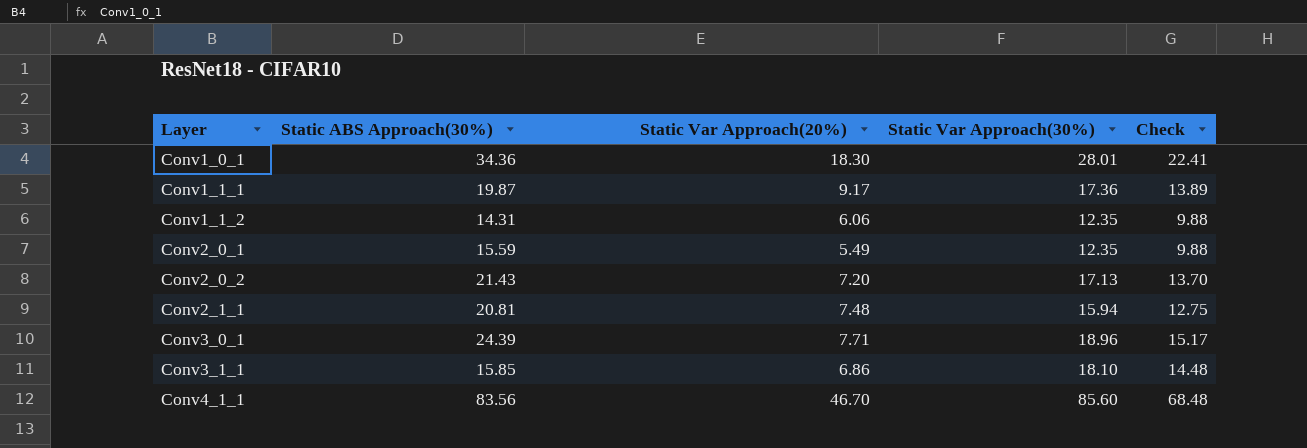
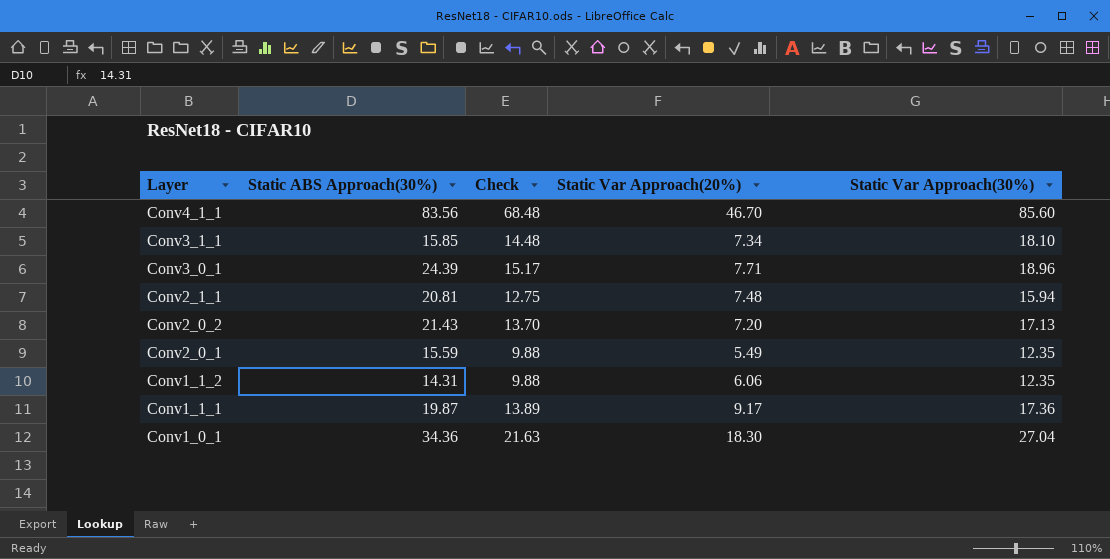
row order: Layer ascending -> Layer descending
column Check | position: 5 -> 3
Conv3_1_1 | Static Var Approach(20%): 6.86 -> 7.34
Conv1_0_1 | Check: 22.41 -> 21.63
Conv1_0_1 | Static Var Approach(30%): 28.01 -> 27.04

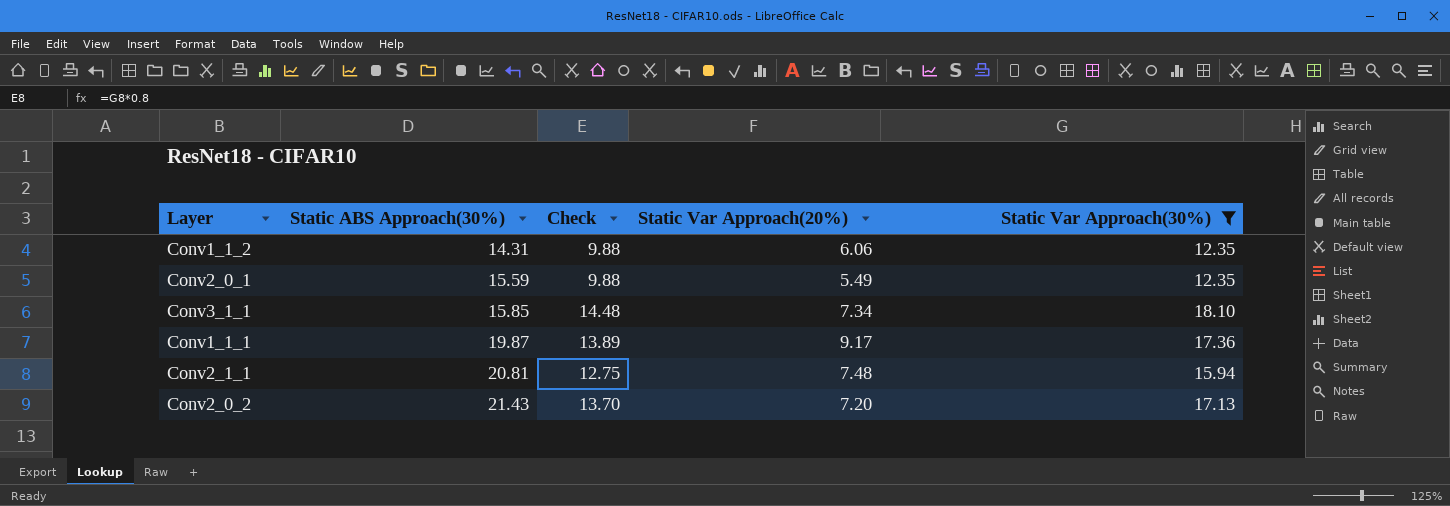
filter: none -> Static Var Approach(30%) <= 18.10
row order: Layer descending -> Static ABS Approach(30%) ascending

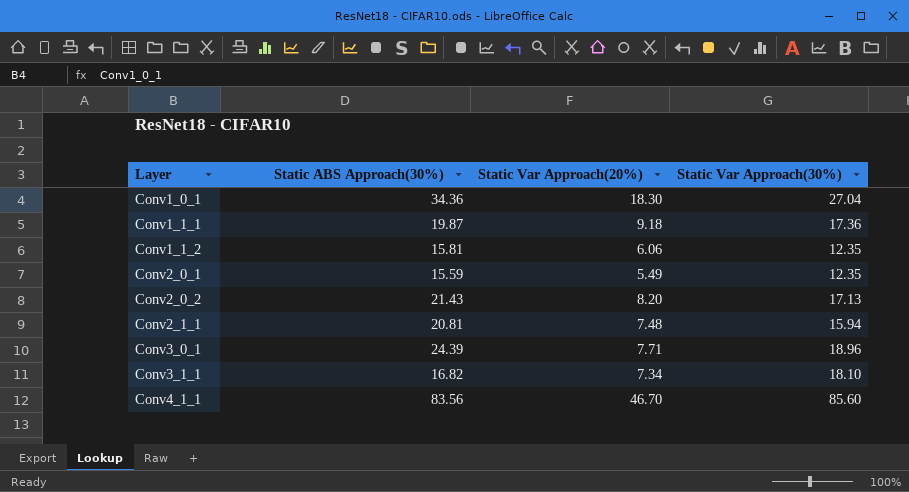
filter: Static Var Approach(30%) <= 18.10 -> none
row order: Static ABS Approach(30%) ascending -> Layer ascending
column Check | formula: [Static Var Approach(30%)] * 0.8 -> none
Conv1_1_1 | Static Var Approach(20%): 9.17 -> 9.18
Conv1_1_2 | Static ABS Approach(30%): 14.31 -> 15.81
Conv2_0_2 | Static Var Approach(20%): 7.20 -> 8.20
Conv3_1_1 | Static ABS Approach(30%): 15.85 -> 16.82

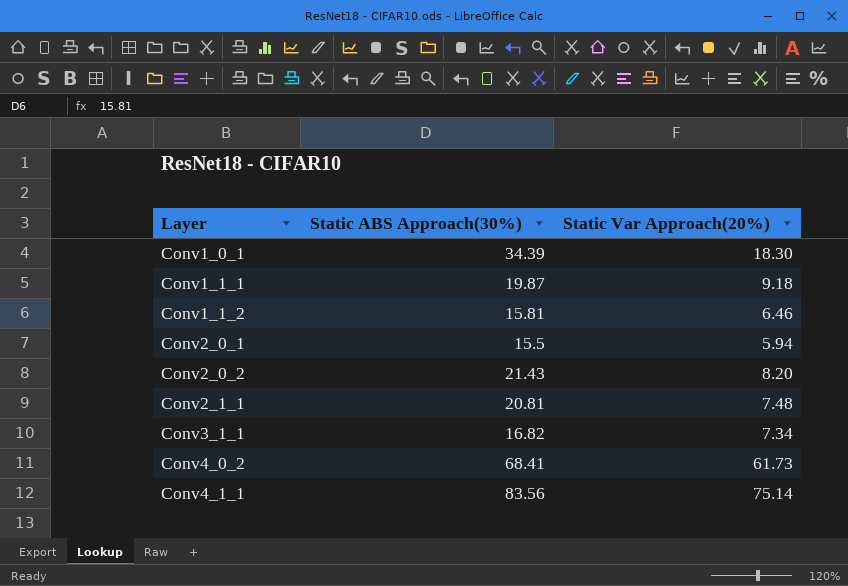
column Static Var Approach(30%) | position: 4 -> none
row Conv3_0_1: 24.39 | 7.71 | 18.96 -> none
Conv1_0_1 | Static ABS Approach(30%): 34.36 -> 34.39
Conv1_1_2 | Static Var Approach(20%): 6.06 -> 6.46
Conv2_0_1 | Static ABS Approach(30%): 15.59 -> 15.5
Conv2_0_1 | Static Var Approach(20%): 5.49 -> 5.94
row Conv4_0_2: none -> 68.41 | 61.73
Conv4_1_1 | Static Var Approach(20%): 46.70 -> 75.14

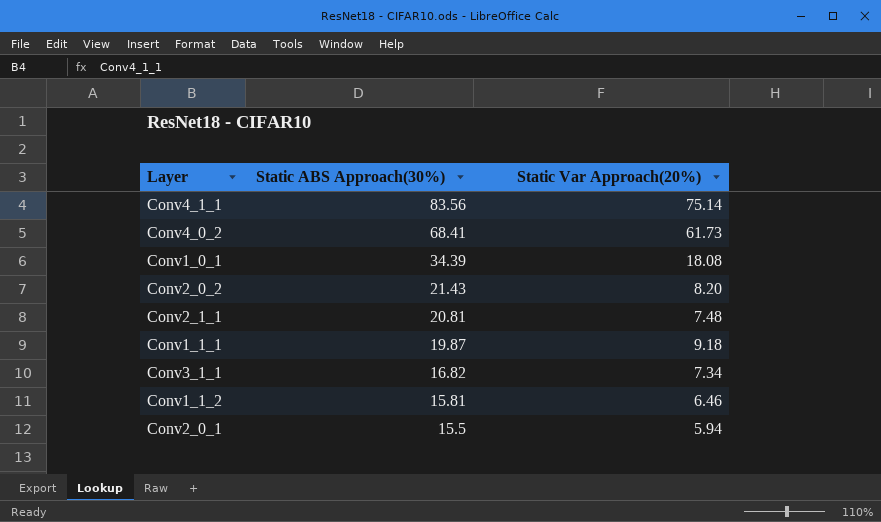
row order: Layer ascending -> Static ABS Approach(30%) descending
Conv1_0_1 | Static Var Approach(20%): 18.30 -> 18.08

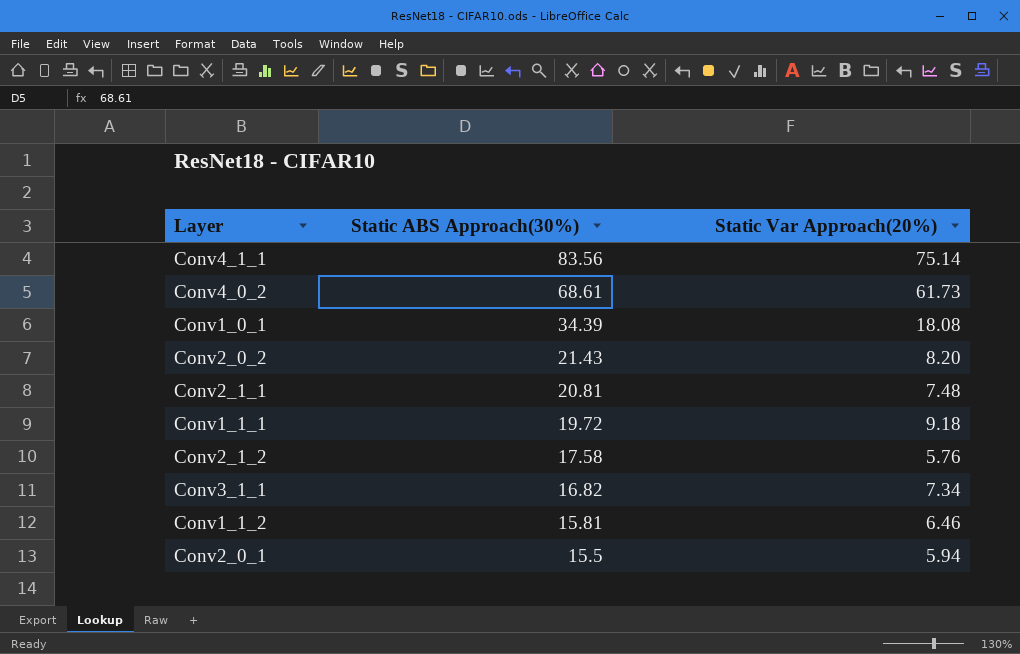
Conv4_0_2 | Static ABS Approach(30%): 68.41 -> 68.61
Conv1_1_1 | Static ABS Approach(30%): 19.87 -> 19.72
row Conv2_1_2: none -> 17.58 | 5.76

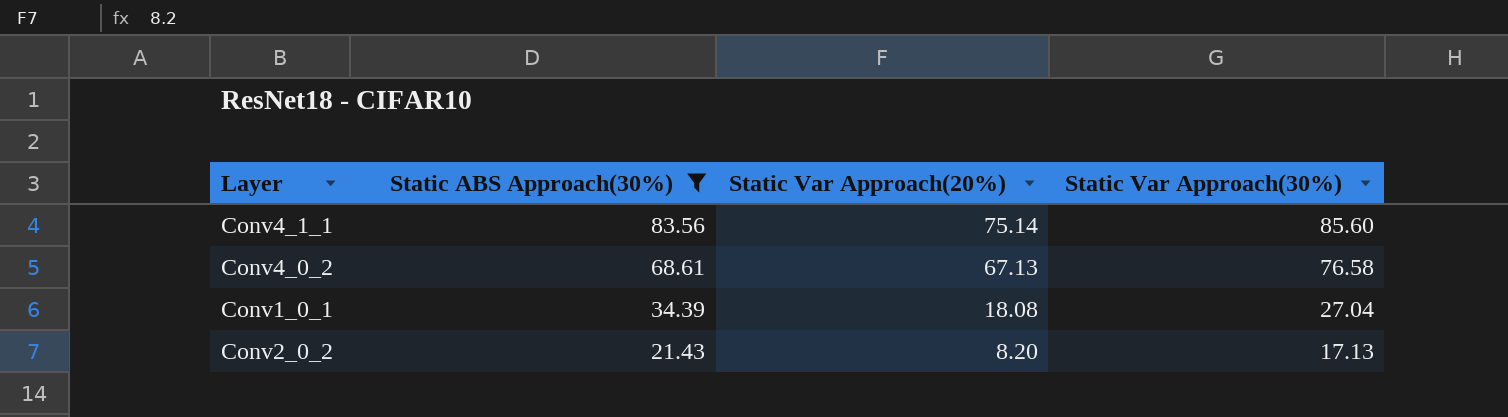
filter: none -> Static ABS Approach(30%) >= 21.43
column Static Var Approach(30%) | position: none -> 4
Conv4_0_2 | Static Var Approach(20%): 61.73 -> 67.13

